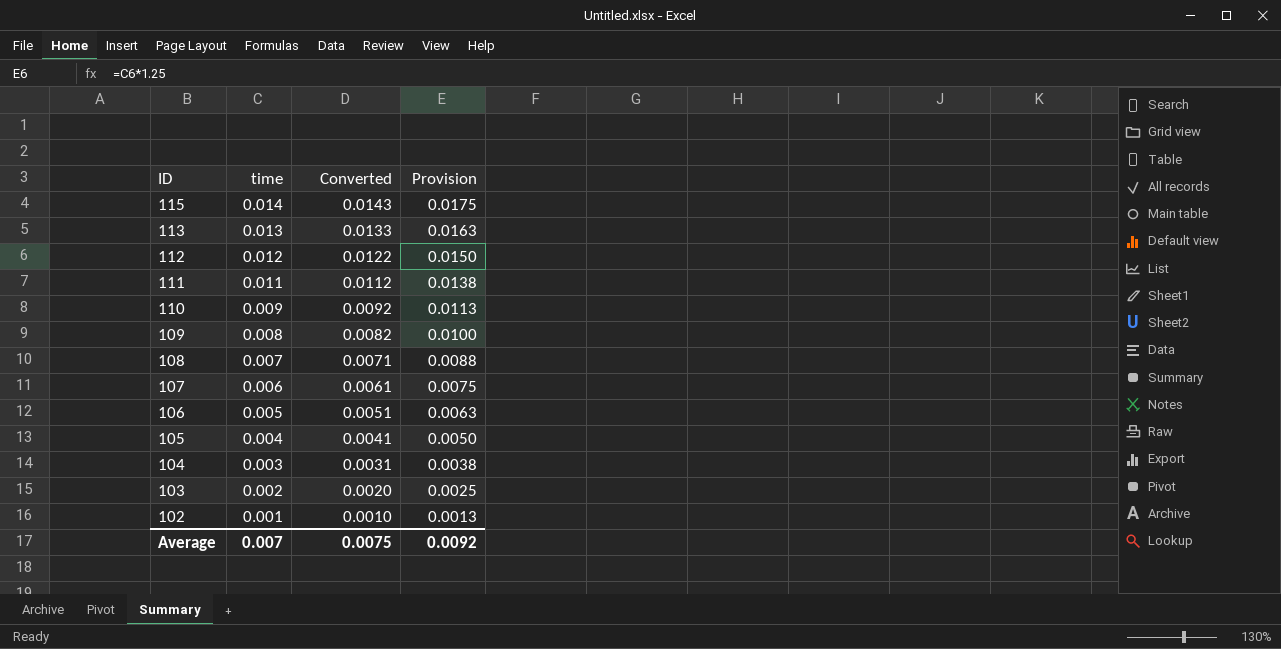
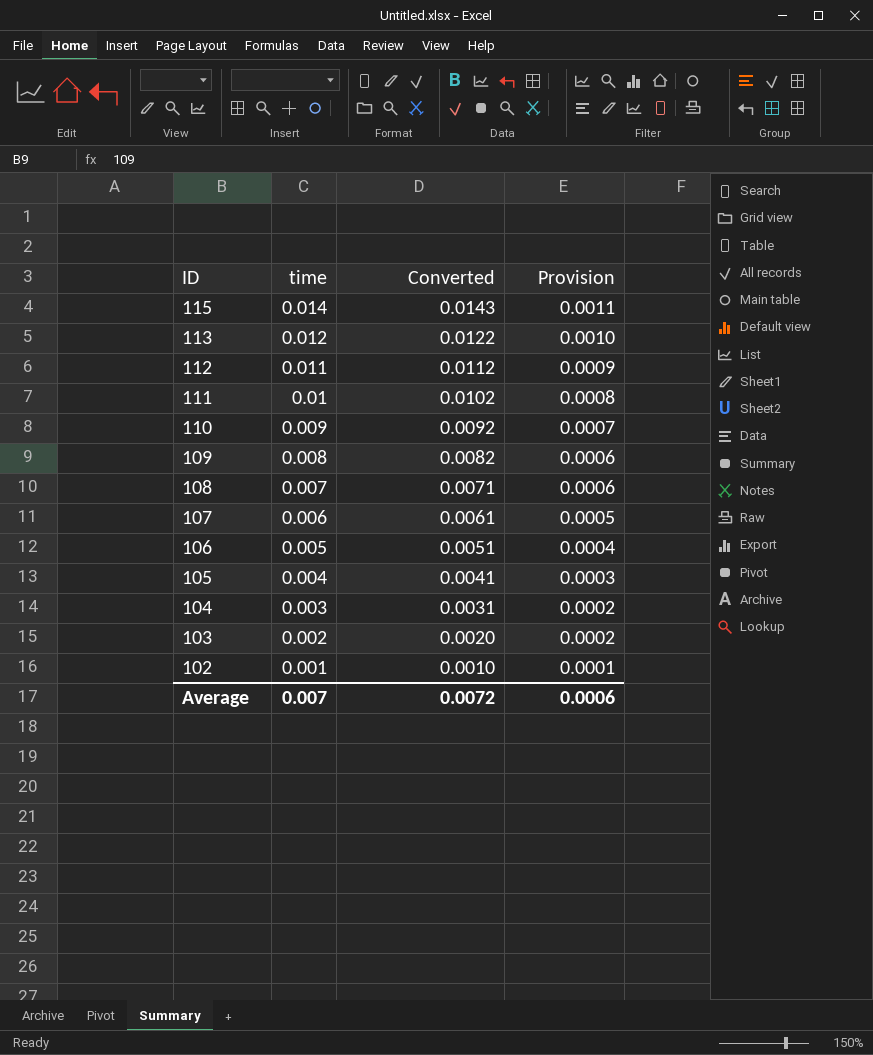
column Provision | formula: [time] * 1.25 -> [time] * 0.08
113 | time: 0.013 -> 0.012
113 | Converted: 0.0133 -> 0.0122
112 | time: 0.012 -> 0.011
112 | Converted: 0.0122 -> 0.0112
111 | time: 0.011 -> 0.01
111 | Converted: 0.0112 -> 0.0102
Average | Converted: 0.0075 -> 0.0072
Average | Provision: 0.0092 -> 0.0006

